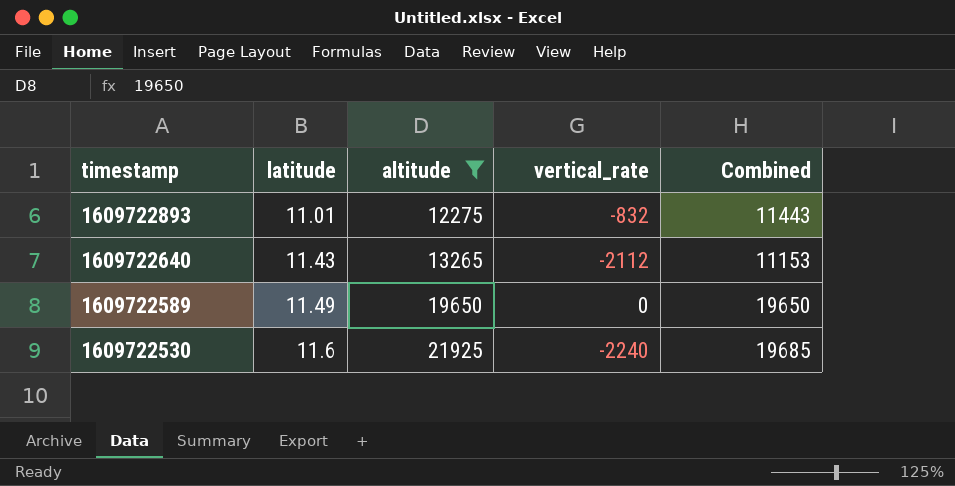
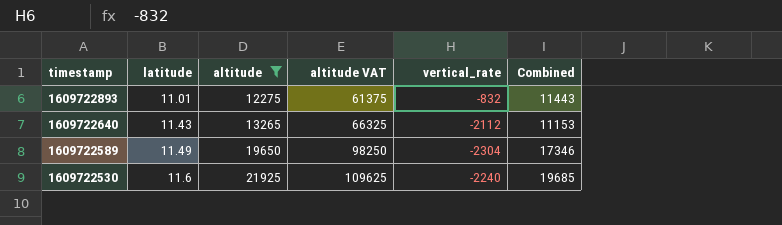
column altitude VAT | formula: none -> [altitude] * 5
1609722589 | vertical_rate: 0 -> -2304
1609722589 | Combined: 19650 -> 17346

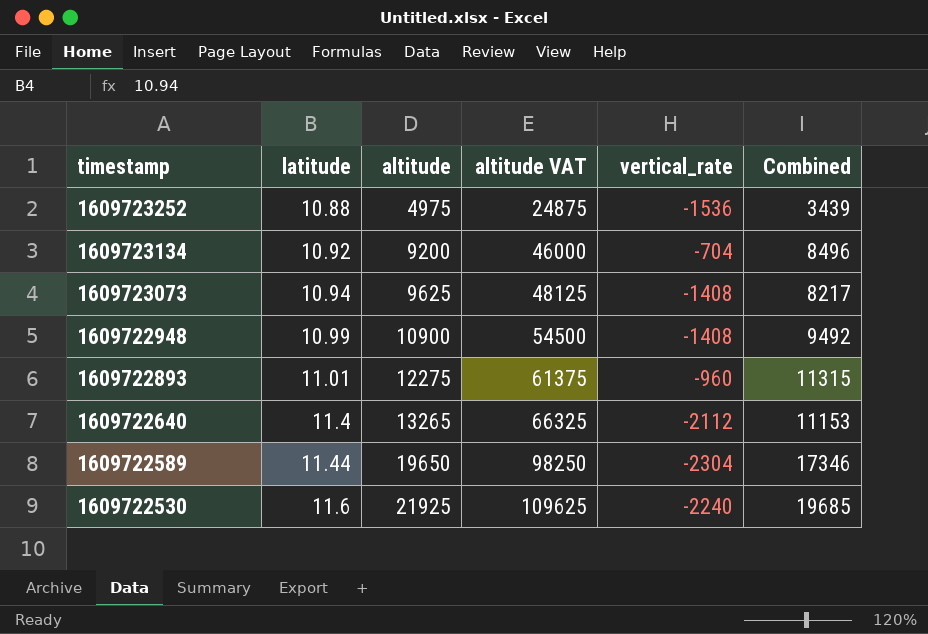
filter: altitude >= 12275 -> none
1609722893 | vertical_rate: -832 -> -960
1609722893 | Combined: 11443 -> 11315
1609722640 | latitude: 11.43 -> 11.4
1609722589 | latitude: 11.49 -> 11.44

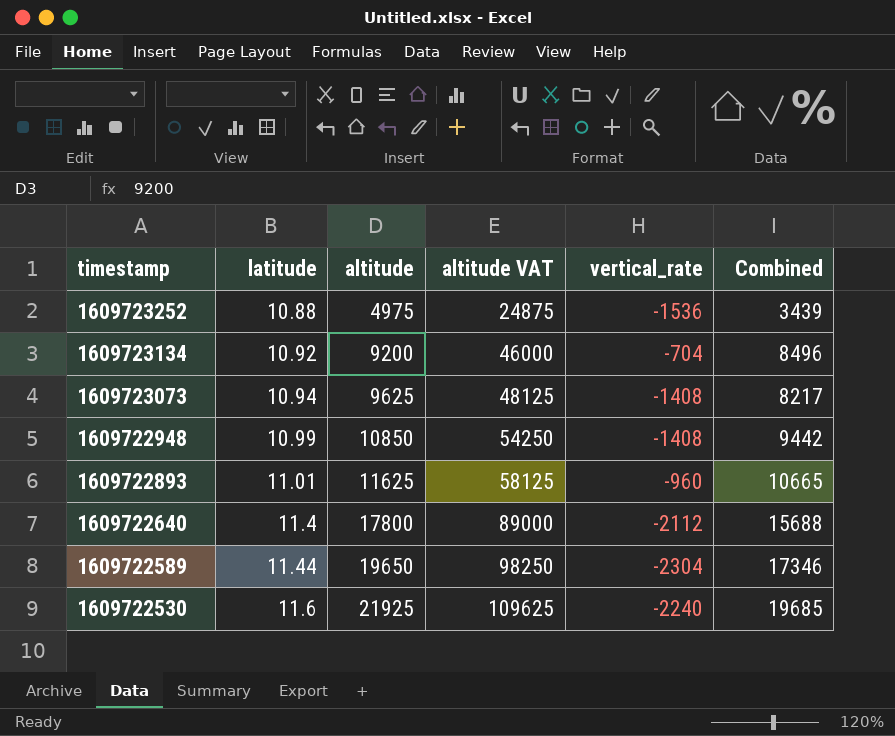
1609722948 | altitude: 10900 -> 10850
1609722948 | altitude VAT: 54500 -> 54250
1609722948 | Combined: 9492 -> 9442
1609722893 | altitude: 12275 -> 11625
1609722893 | altitude VAT: 61375 -> 58125
1609722893 | Combined: 11315 -> 10665
1609722640 | altitude: 13265 -> 17800
1609722640 | altitude VAT: 66325 -> 89000
1609722640 | Combined: 11153 -> 15688

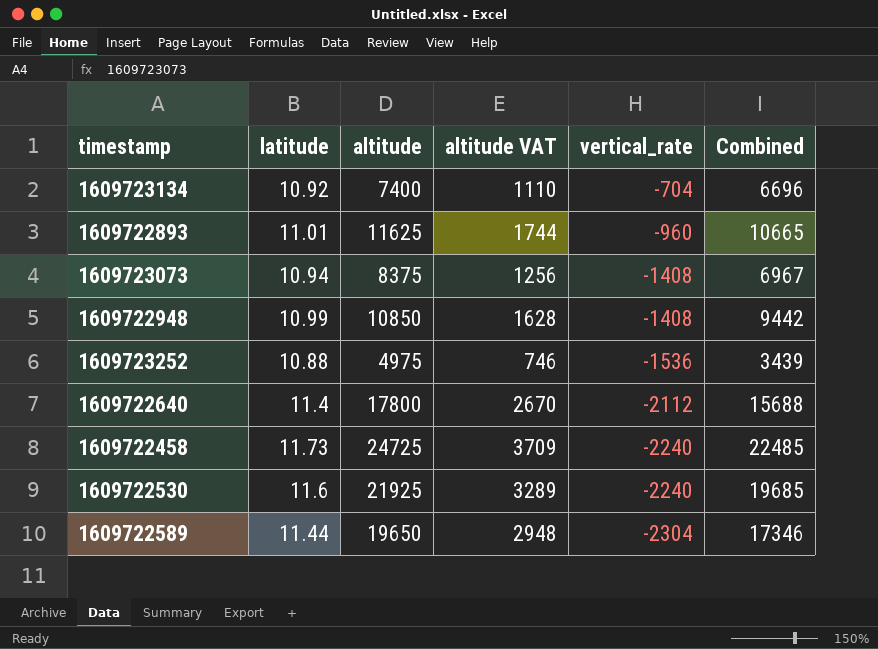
row order: timestamp descending -> vertical_rate descending
column altitude VAT | formula: [altitude] * 5 -> [altitude] * 0.15
1609723134 | altitude: 9200 -> 7400
1609723134 | Combined: 8496 -> 6696
1609723073 | altitude: 9625 -> 8375
1609723073 | Combined: 8217 -> 6967
row 1609722458: none -> 11.73 | 24725 | 3709 | -2240 | 22485

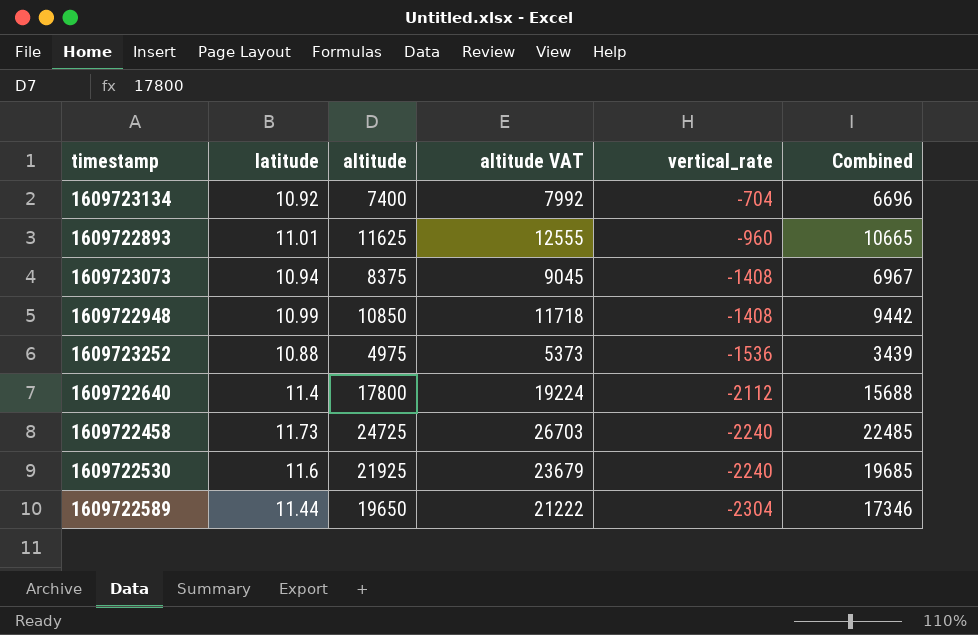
column altitude VAT | formula: [altitude] * 0.15 -> [altitude] * 1.08

